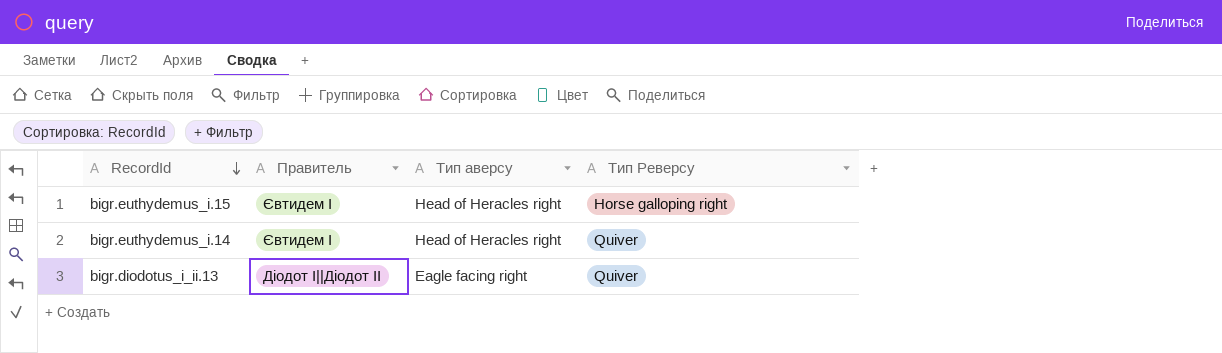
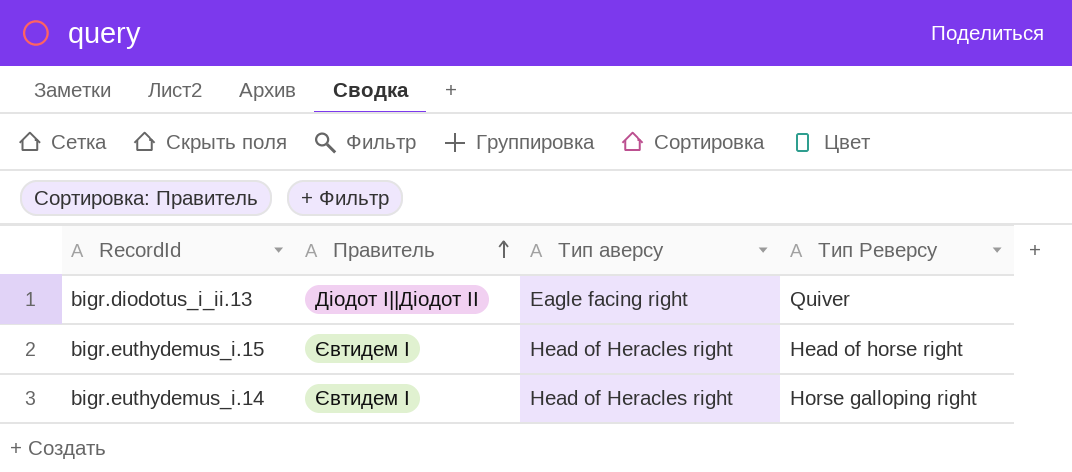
row order: RecordId descending -> Правитель ascending
bigr.euthydemus_i.15 | Тип Реверсу: Horse galloping right -> Head of horse right
bigr.euthydemus_i.14 | Тип Реверсу: Quiver -> Horse galloping right

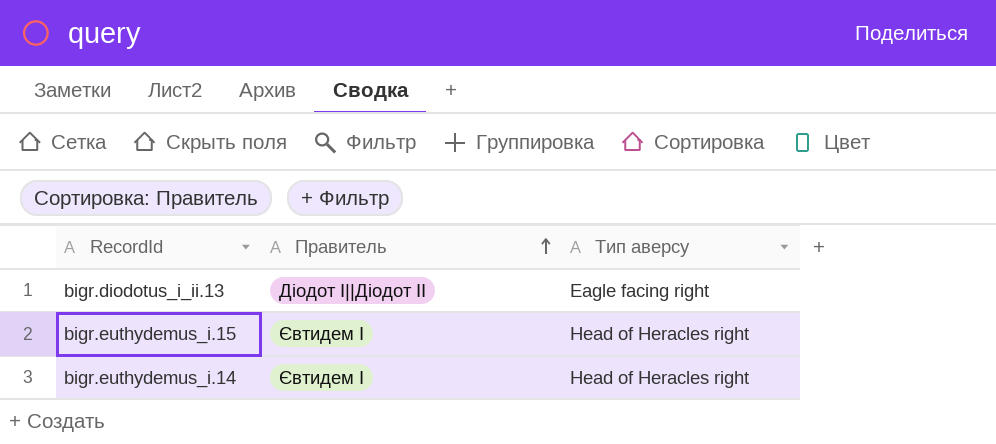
column Тип Реверсу | position: 4 -> none

